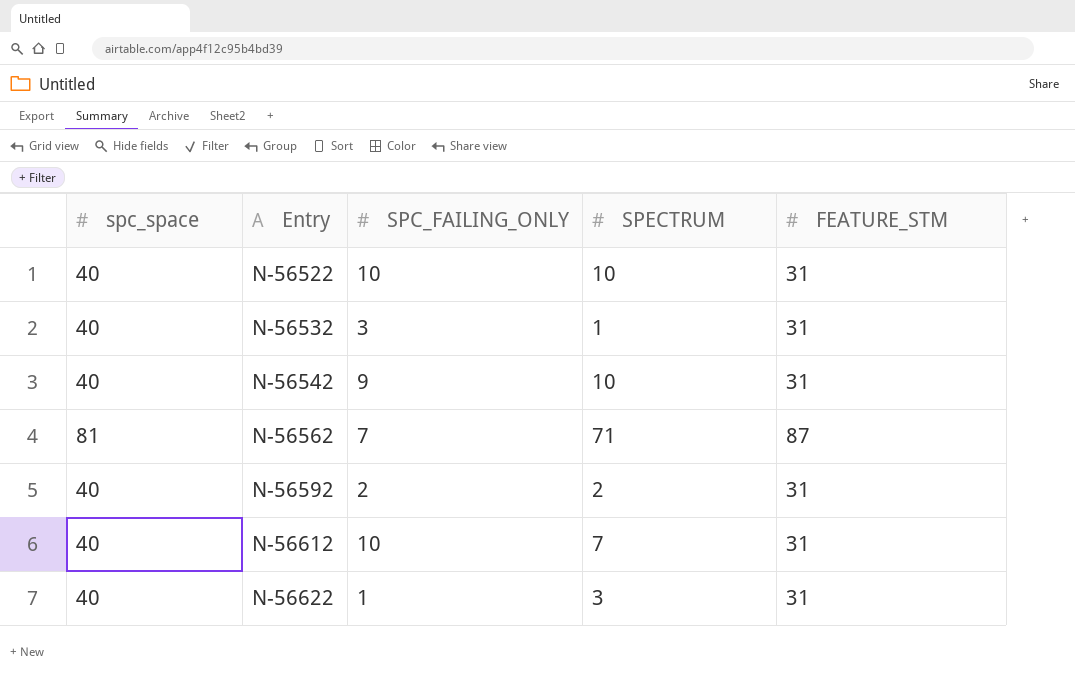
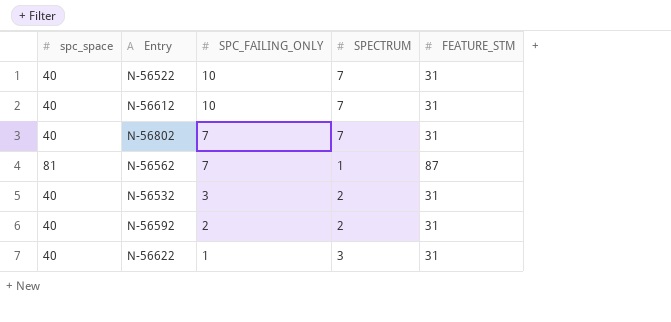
row order: Entry ascending -> SPC_FAILING_ONLY descending
row N-56542: 40 | 9 | 10 | 31 -> none
N-56522 | SPECTRUM: 10 -> 7
row N-56802: none -> 40 | 7 | 7 | 31
N-56562 | SPECTRUM: 71 -> 1
N-56532 | SPECTRUM: 1 -> 2

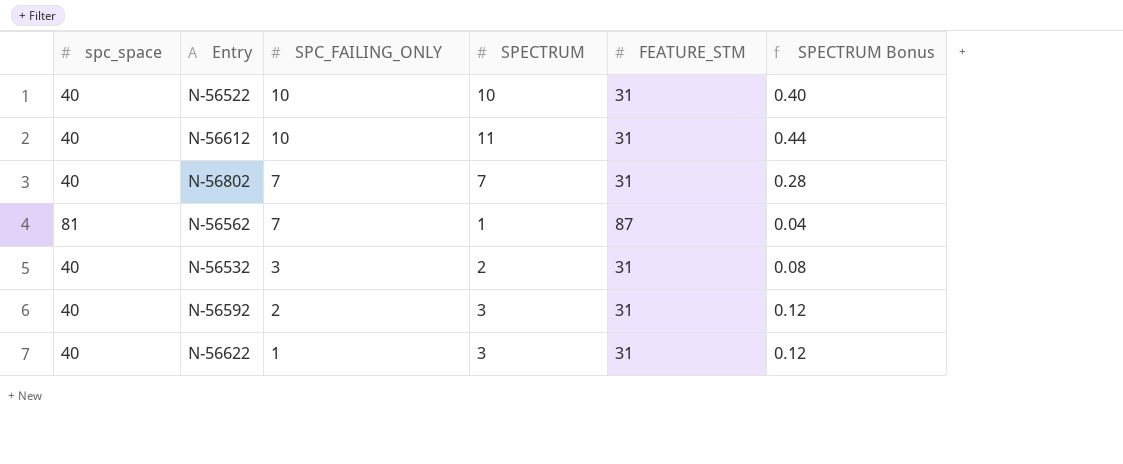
column SPECTRUM Bonus | formula: none -> [SPECTRUM] * 0.04
N-56522 | SPECTRUM: 7 -> 10
N-56612 | SPECTRUM: 7 -> 11
N-56592 | SPECTRUM: 2 -> 3

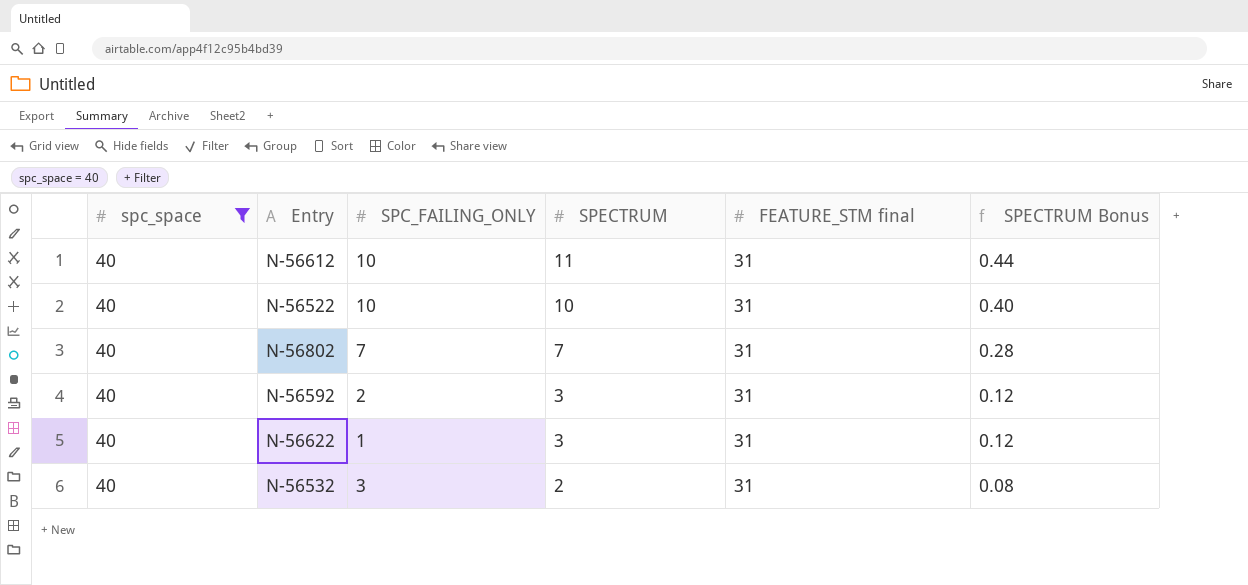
filter: none -> spc_space = 40
row order: SPC_FAILING_ONLY descending -> SPECTRUM descending
column name: FEATURE_STM -> FEATURE_STM final

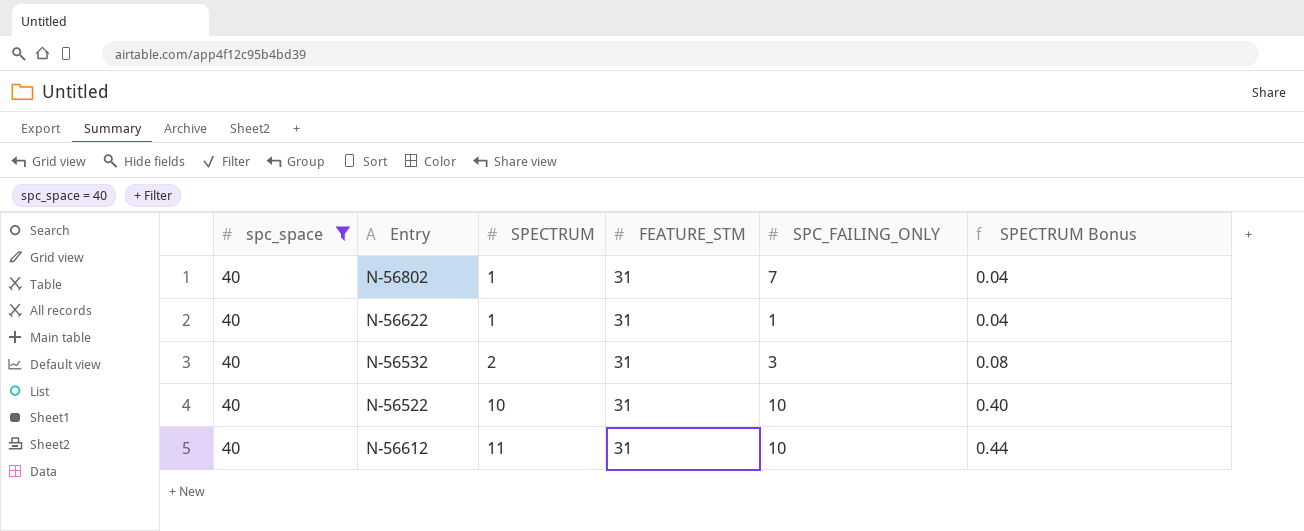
row order: SPECTRUM descending -> SPECTRUM ascending
column name: FEATURE_STM final -> FEATURE_STM
column SPC_FAILING_ONLY | position: 3 -> 5
row N-56592: 40 | 2 | 3 | 31 | 0.12 -> none
N-56802 | SPECTRUM: 7 -> 1
N-56802 | SPECTRUM Bonus: 0.28 -> 0.04
N-56622 | SPECTRUM: 3 -> 1
N-56622 | SPECTRUM Bonus: 0.12 -> 0.04

